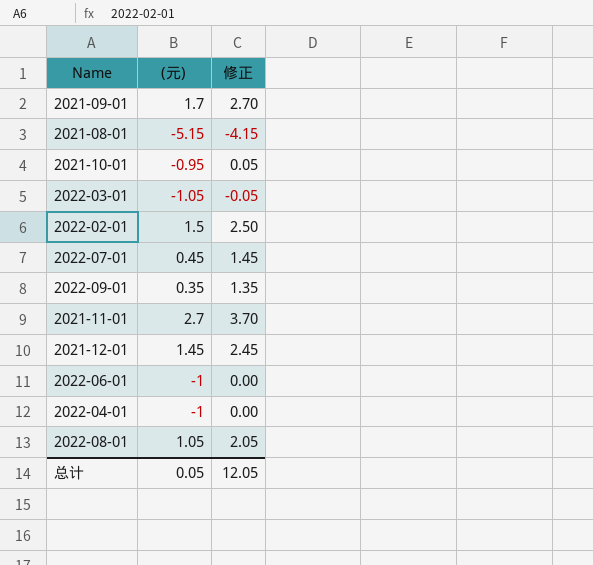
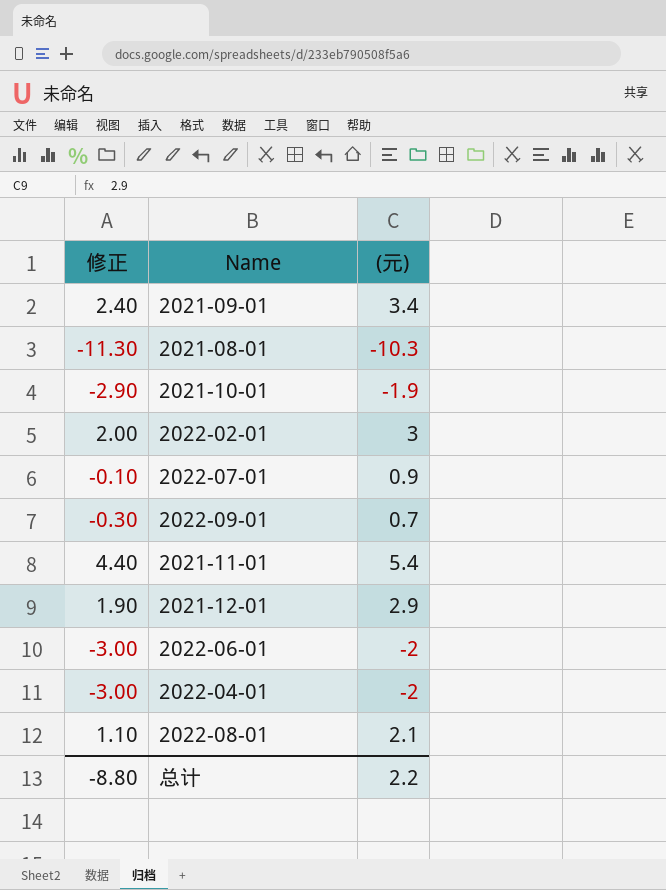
column 修正 | formula: [(元)] + 1 -> [(元)] - 1
column 修正 | position: 3 -> 1
row 2022-03-01: -1.05 | -0.05 -> none
2021-09-01 | (元): 1.7 -> 3.4
2021-08-01 | (元): -5.15 -> -10.3
2021-10-01 | (元): -0.95 -> -1.9
2022-02-01 | (元): 1.5 -> 3
2022-07-01 | (元): 0.45 -> 0.9
2022-09-01 | (元): 0.35 -> 0.7
2021-11-01 | (元): 2.7 -> 5.4
2021-12-01 | (元): 1.45 -> 2.9
2022-06-01 | (元): -1 -> -2
2022-04-01 | (元): -1 -> -2
2022-08-01 | (元): 1.05 -> 2.1
总计 | 修正: 12.05 -> -8.80
总计 | (元): 0.05 -> 2.2

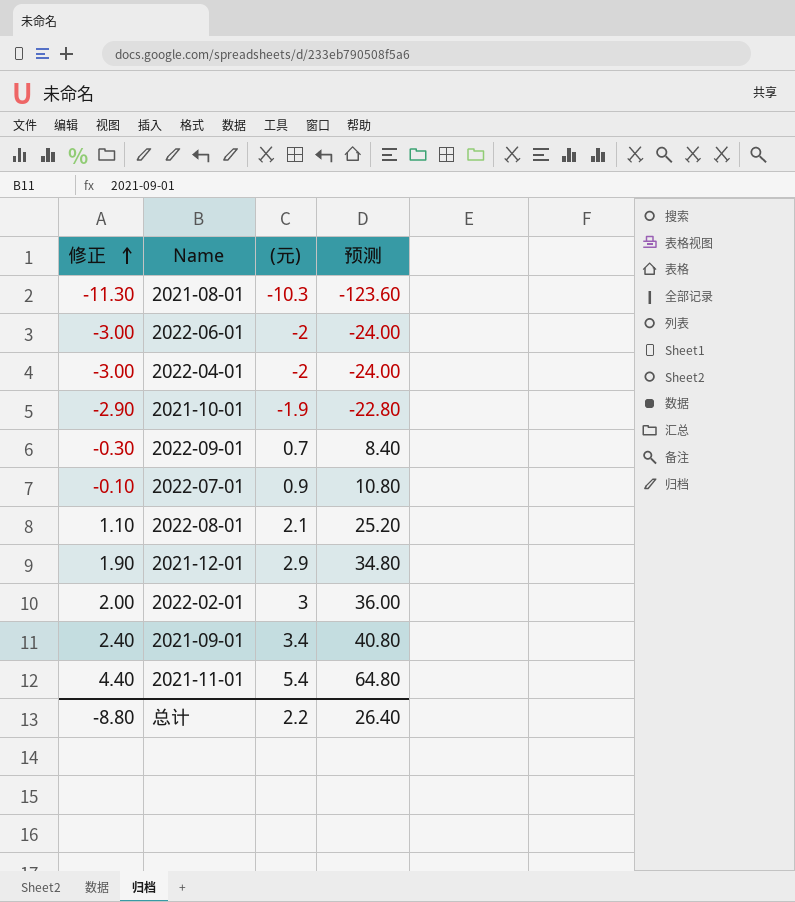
row order: none -> 修正 ascending
column 预测 | formula: none -> [(元)] * 12

